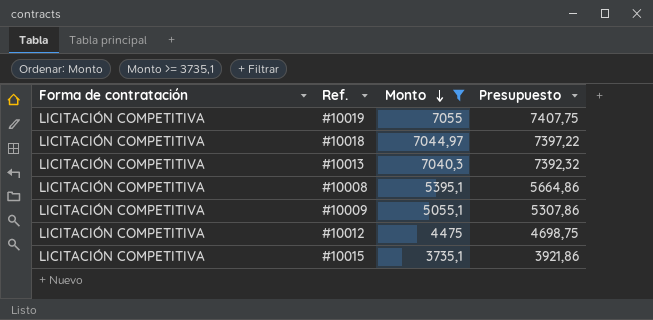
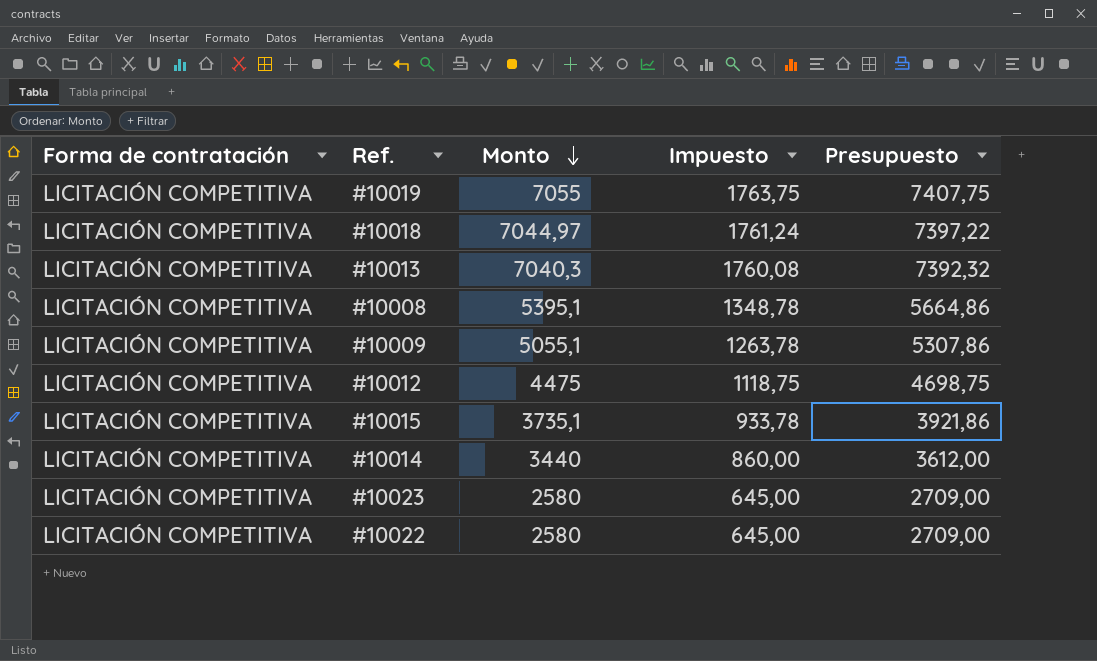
filter: Monto >= 3735,1 -> none
column Impuesto | formula: none -> [Monto] * 0,25

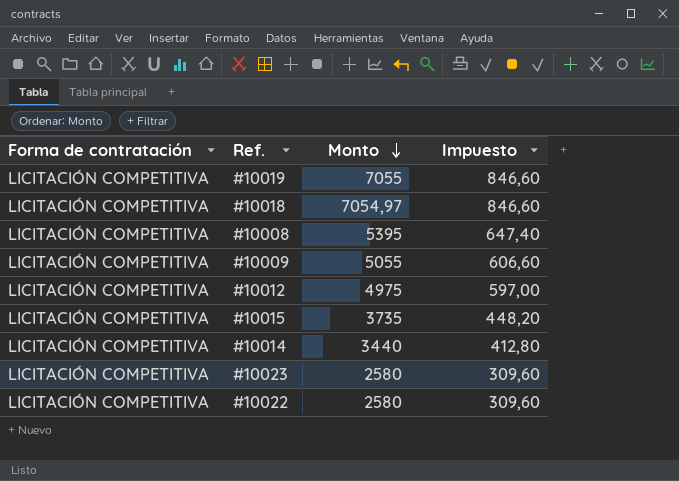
column Presupuesto | formula: [Monto] * 1,05 -> none
column Impuesto | formula: [Monto] * 0,25 -> [Monto] * 0,12
row #10013: LICITACIÓN COMPETITIVA | 7040,3 | 1760,08 | 7392,32 -> none
#10018 | Monto: 7044,97 -> 7054,97
#10008 | Monto: 5395,1 -> 5395
#10009 | Monto: 5055,1 -> 5055
#10012 | Monto: 4475 -> 4975
#10015 | Monto: 3735,1 -> 3735

